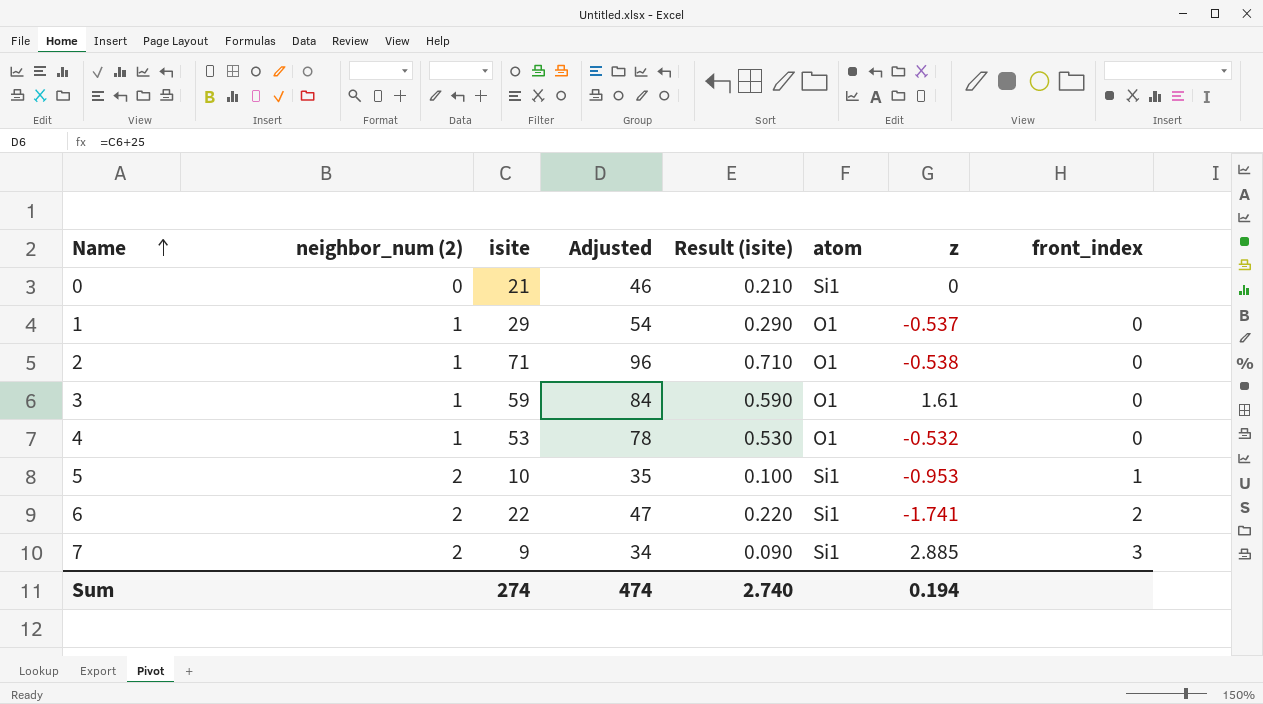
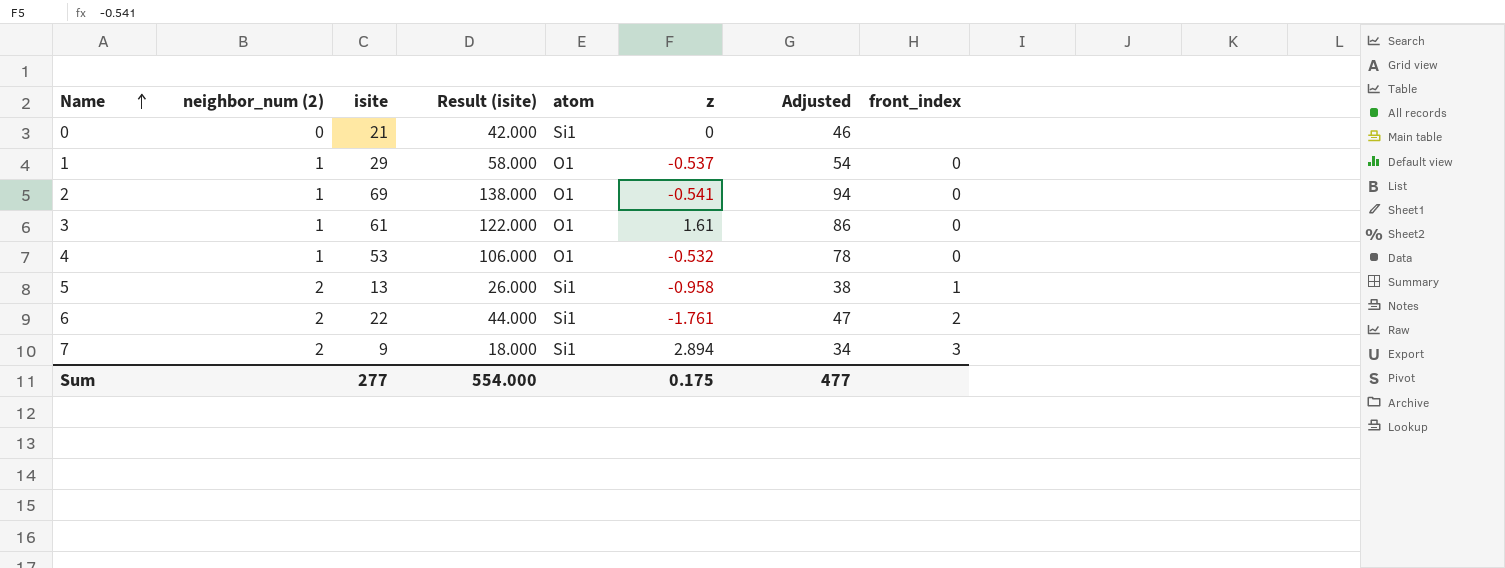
column Result (isite) | formula: [isite] * 0.01 -> [isite] * 2
column Adjusted | position: 4 -> 7
2 | isite: 71 -> 69
2 | z: -0.538 -> -0.541
2 | Adjusted: 96 -> 94
3 | isite: 59 -> 61
3 | Adjusted: 84 -> 86
5 | isite: 10 -> 13
5 | z: -0.953 -> -0.958
5 | Adjusted: 35 -> 38
6 | z: -1.741 -> -1.761
7 | z: 2.885 -> 2.894
Sum | isite: 274 -> 277
Sum | Result (isite): 2.740 -> 554.000
Sum | z: 0.194 -> 0.175
Sum | Adjusted: 474 -> 477

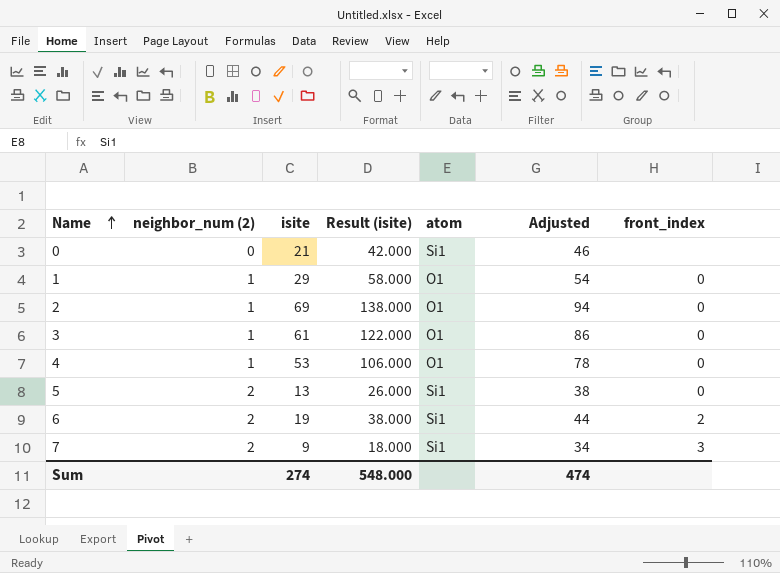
column z | position: 6 -> none
5 | front_index: 1 -> 0
6 | isite: 22 -> 19
6 | Result (isite): 44.000 -> 38.000
6 | Adjusted: 47 -> 44
Sum | isite: 277 -> 274
Sum | Result (isite): 554.000 -> 548.000
Sum | Adjusted: 477 -> 474

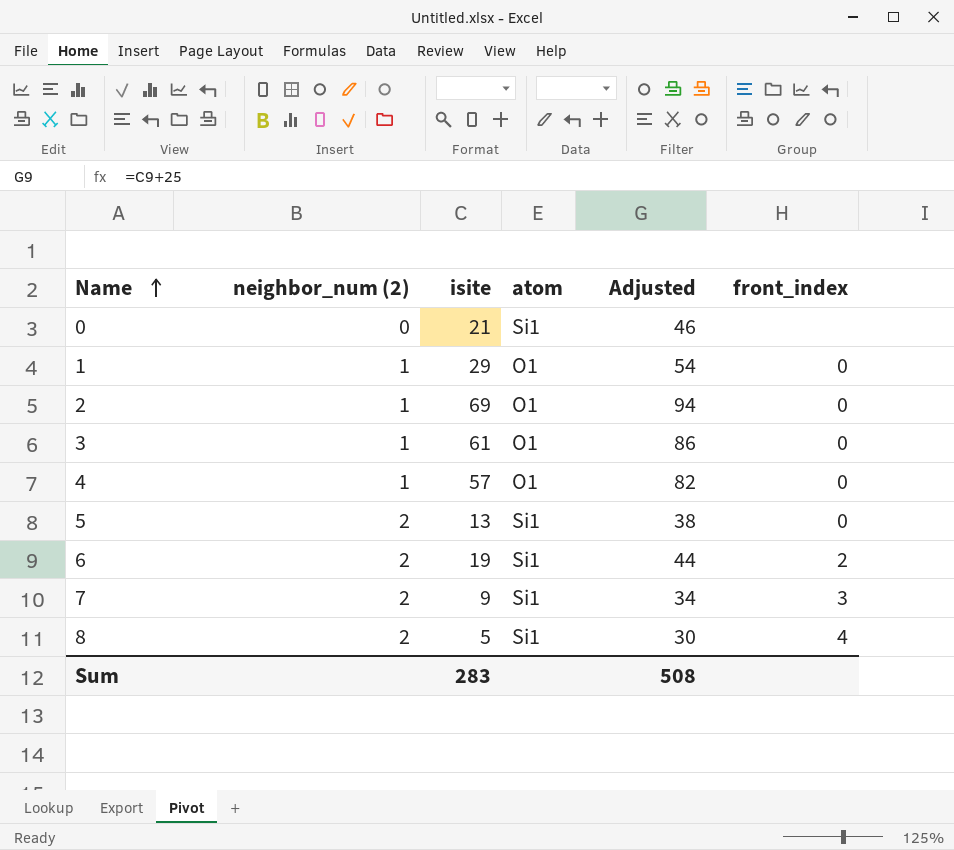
column Result (isite) | formula: [isite] * 2 -> none
4 | isite: 53 -> 57
4 | Adjusted: 78 -> 82
row 8: none -> 2 | 5 | Si1 | 30 | 4
Sum | isite: 274 -> 283
Sum | Adjusted: 474 -> 508

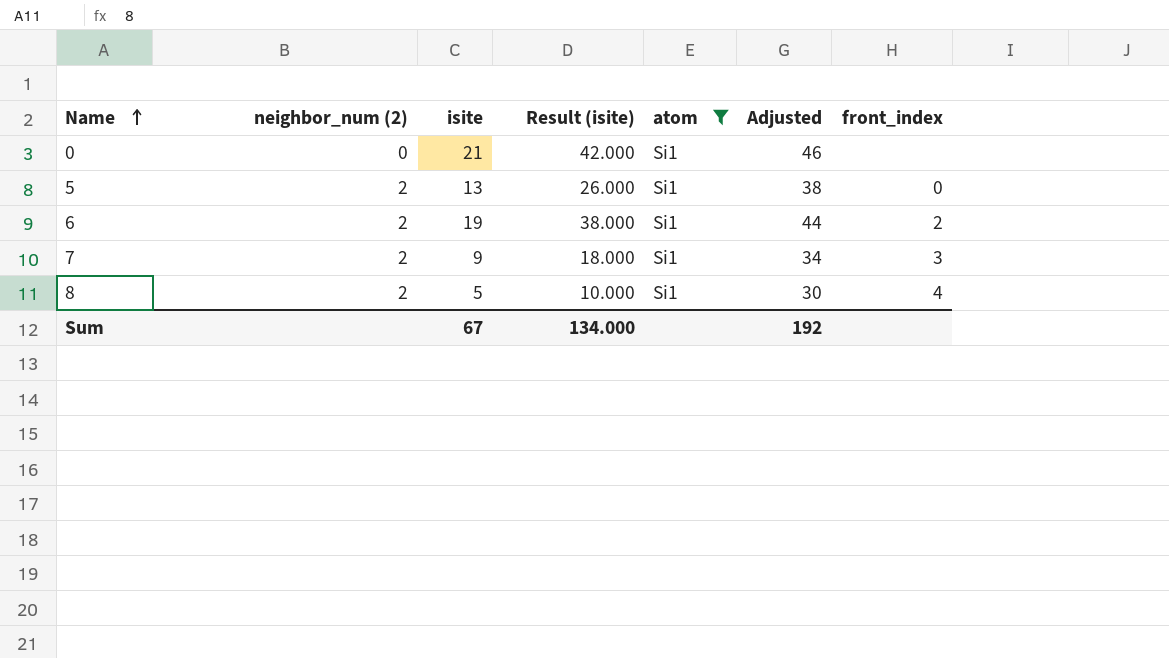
filter: none -> atom = Si1
column Result (isite) | formula: none -> [isite] * 2
Sum | isite: 283 -> 67
Sum | Adjusted: 508 -> 192

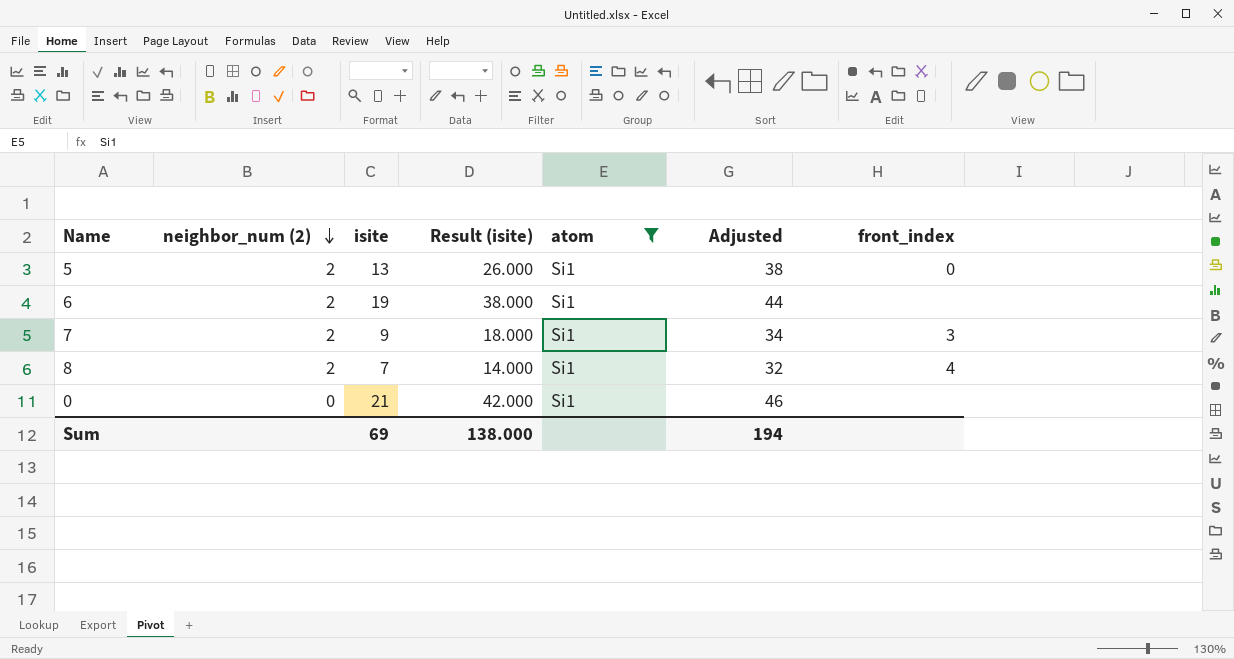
row order: Name ascending -> neighbor_num (2) descending
6 | front_index: 2 -> none
8 | isite: 5 -> 7
8 | Result (isite): 10.000 -> 14.000
8 | Adjusted: 30 -> 32
Sum | isite: 67 -> 69
Sum | Result (isite): 134.000 -> 138.000
Sum | Adjusted: 192 -> 194

